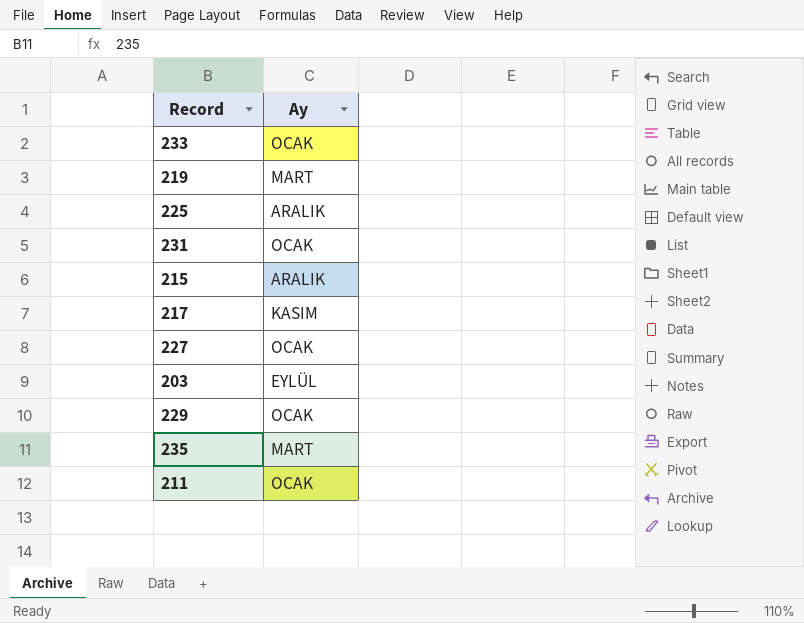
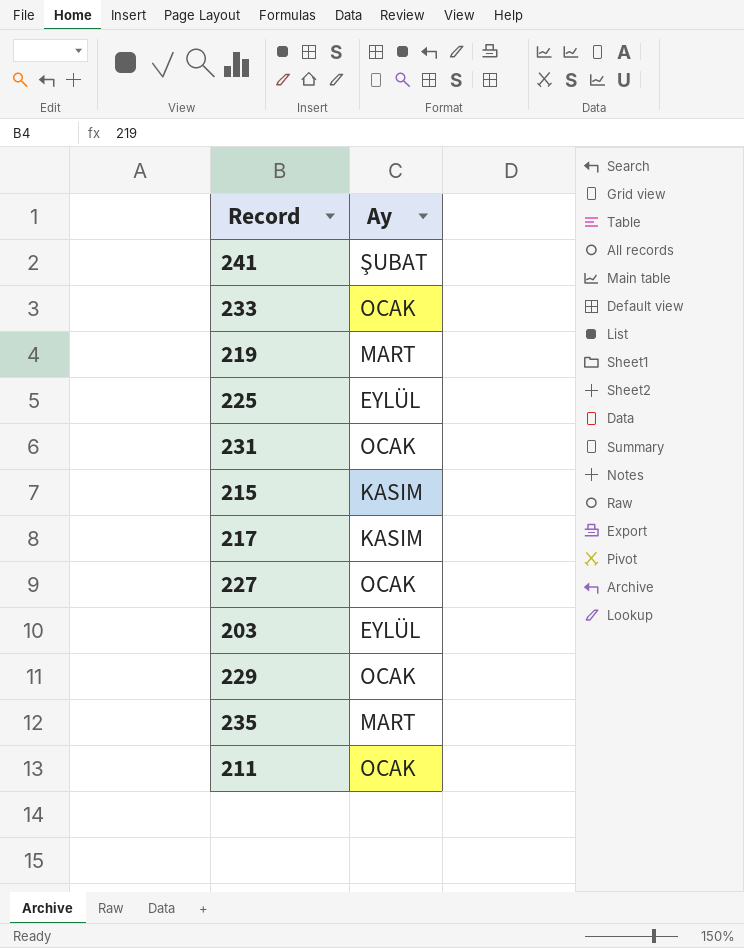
row 241: none -> ŞUBAT
225 | Ay: ARALIK -> EYLÜL
215 | Ay: ARALIK -> KASIM

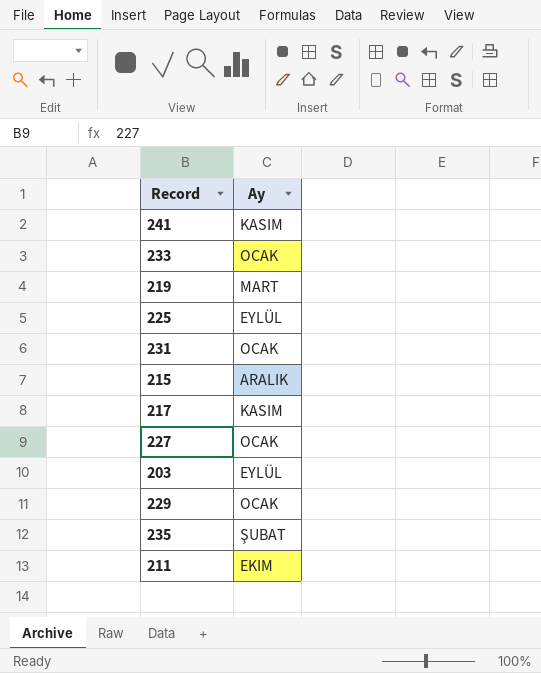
241 | Ay: ŞUBAT -> KASIM
215 | Ay: KASIM -> ARALIK
235 | Ay: MART -> ŞUBAT
211 | Ay: OCAK -> EKIM

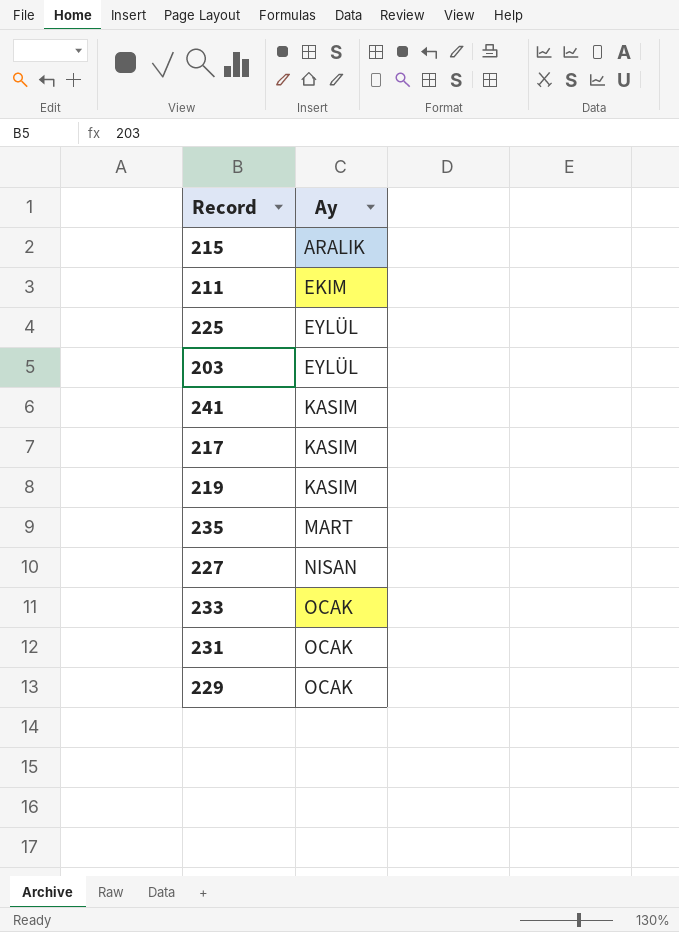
row order: none -> Ay ascending
219 | Ay: MART -> KASIM
235 | Ay: ŞUBAT -> MART
227 | Ay: OCAK -> NISAN

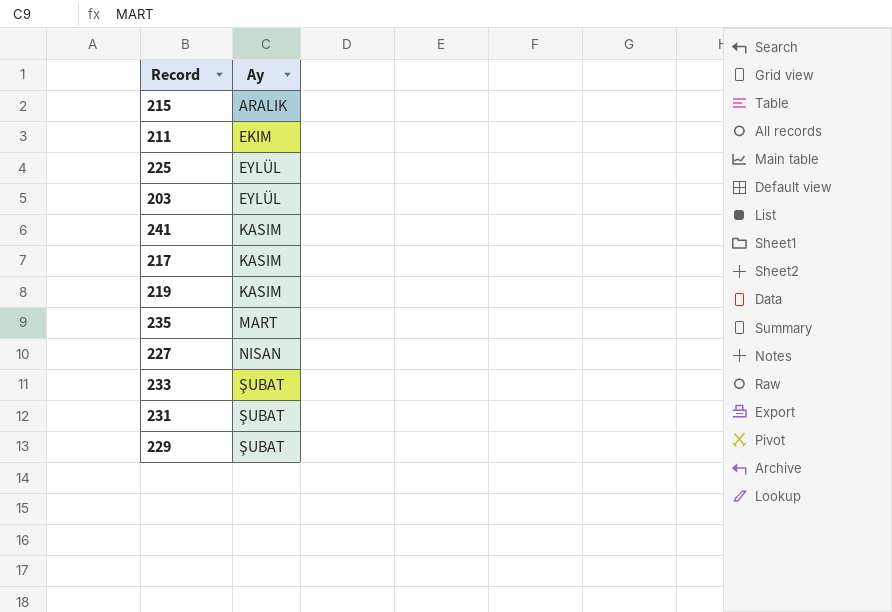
233 | Ay: OCAK -> ŞUBAT
231 | Ay: OCAK -> ŞUBAT
229 | Ay: OCAK -> ŞUBAT

